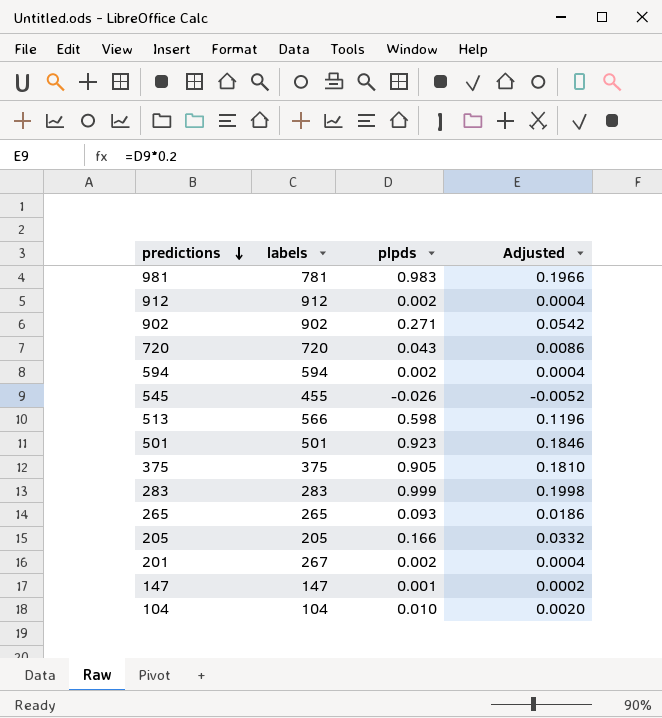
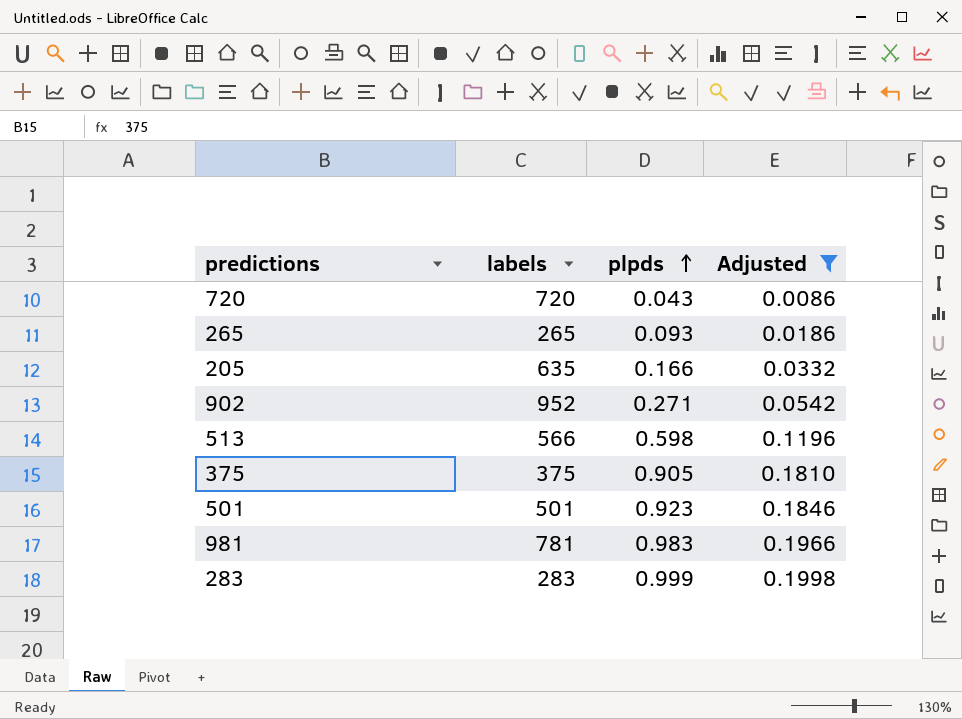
filter: none -> Adjusted >= 0.0086
row order: predictions descending -> plpds ascending
205 | labels: 205 -> 635
902 | labels: 902 -> 952

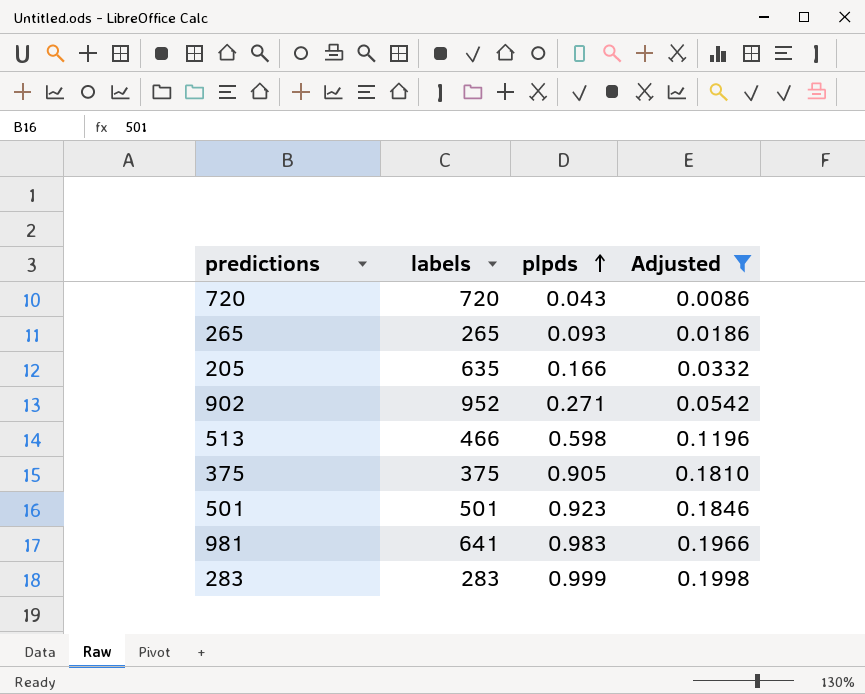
513 | labels: 566 -> 466
981 | labels: 781 -> 641

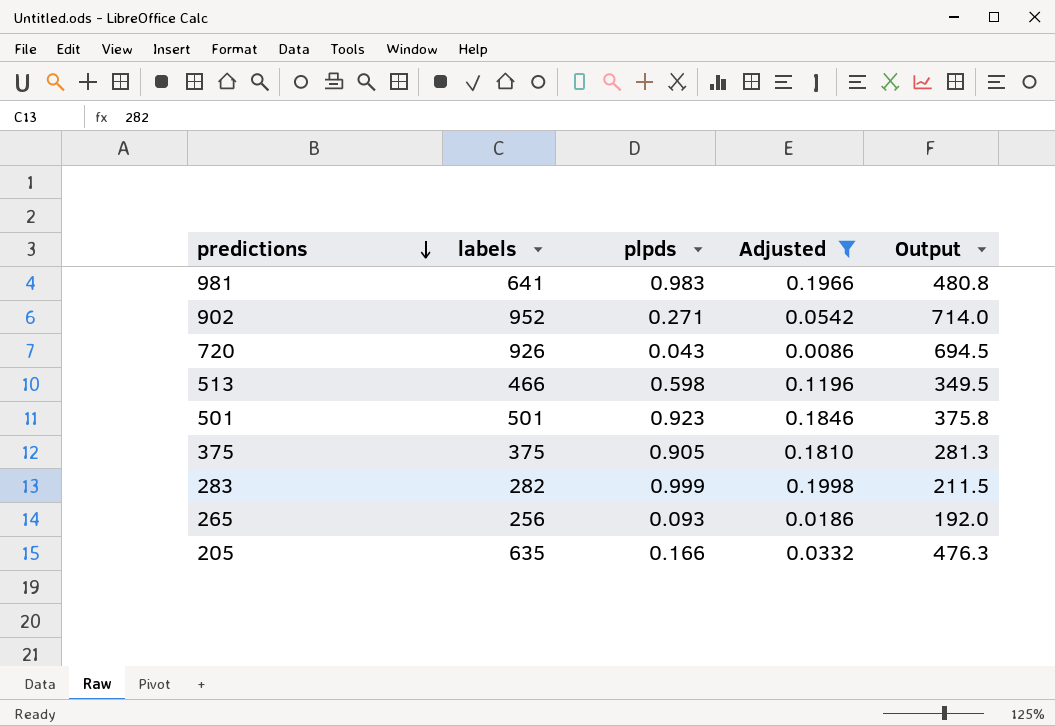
row order: plpds ascending -> predictions descending
column Output | formula: none -> [labels] * 0.75
720 | labels: 720 -> 926
283 | labels: 283 -> 282
265 | labels: 265 -> 256

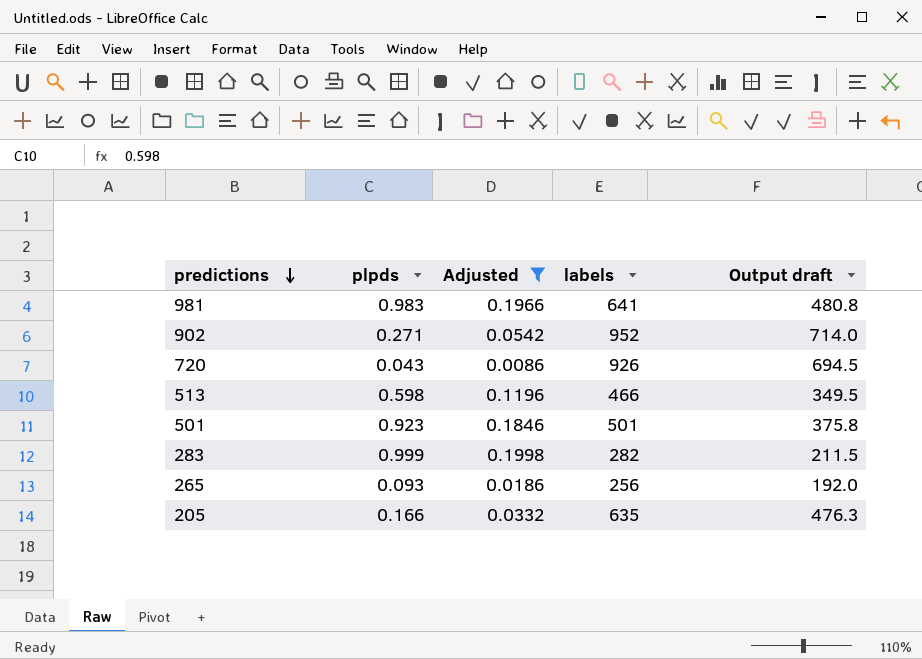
column labels | position: 2 -> 4
column name: Output -> Output draft
row 375: 375 | 0.905 | 0.1810 | 281.3 -> none

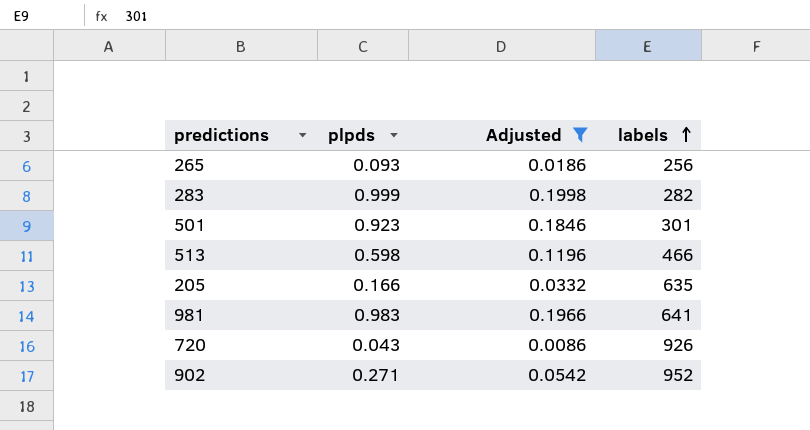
row order: predictions descending -> labels ascending
column Output draft | formula: [labels] * 0.75 -> none
501 | labels: 501 -> 301

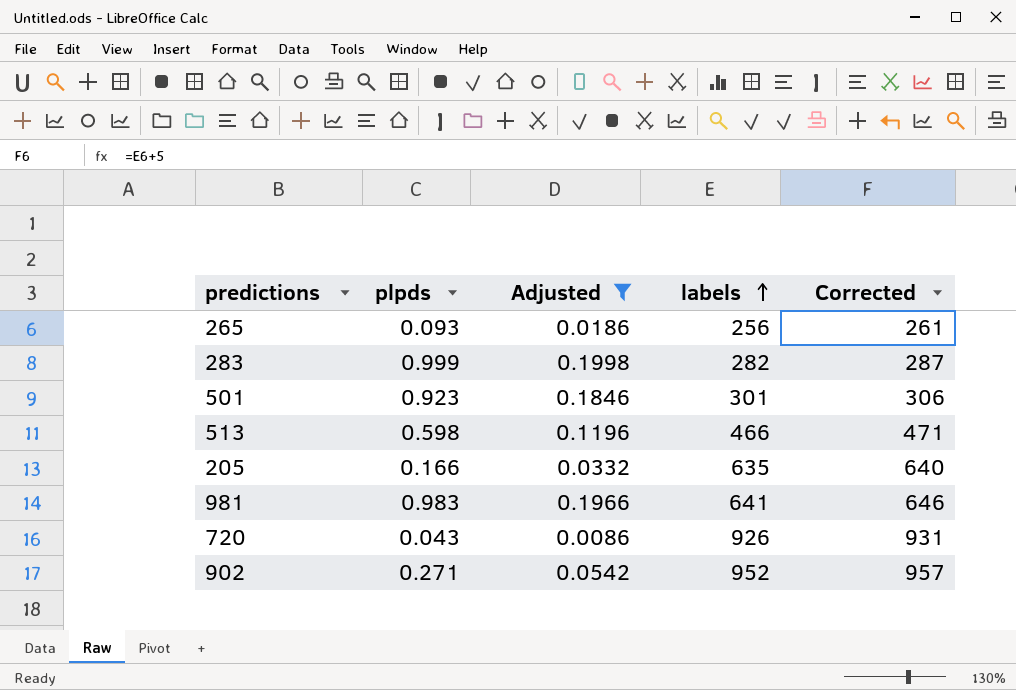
column Corrected | formula: none -> [labels] + 5

